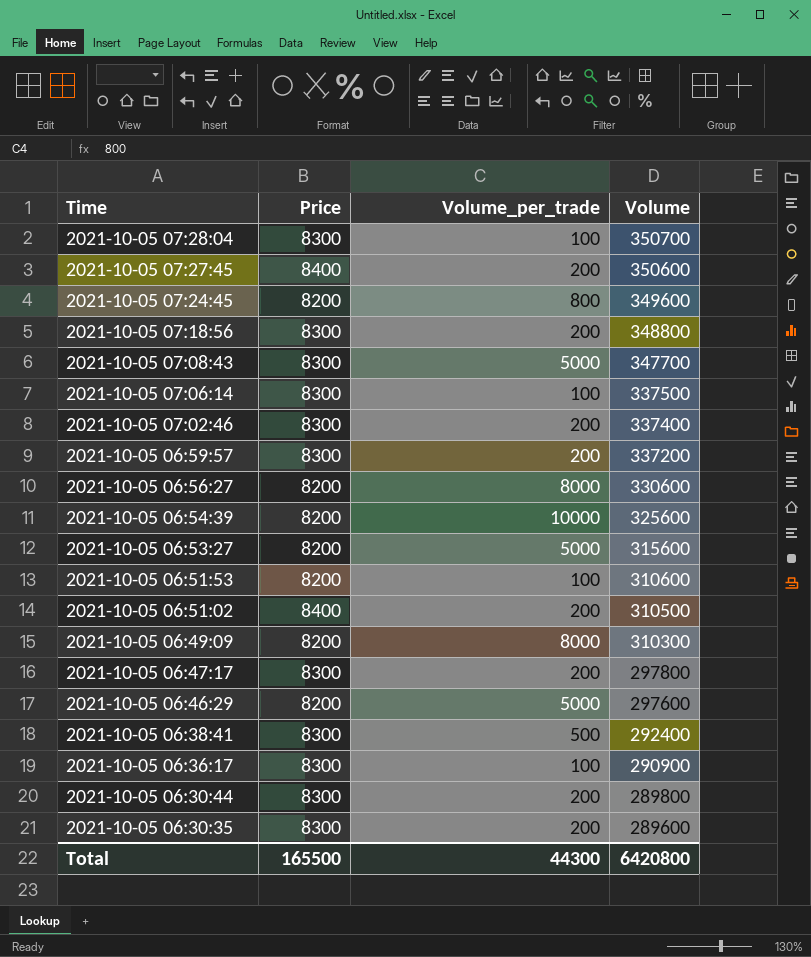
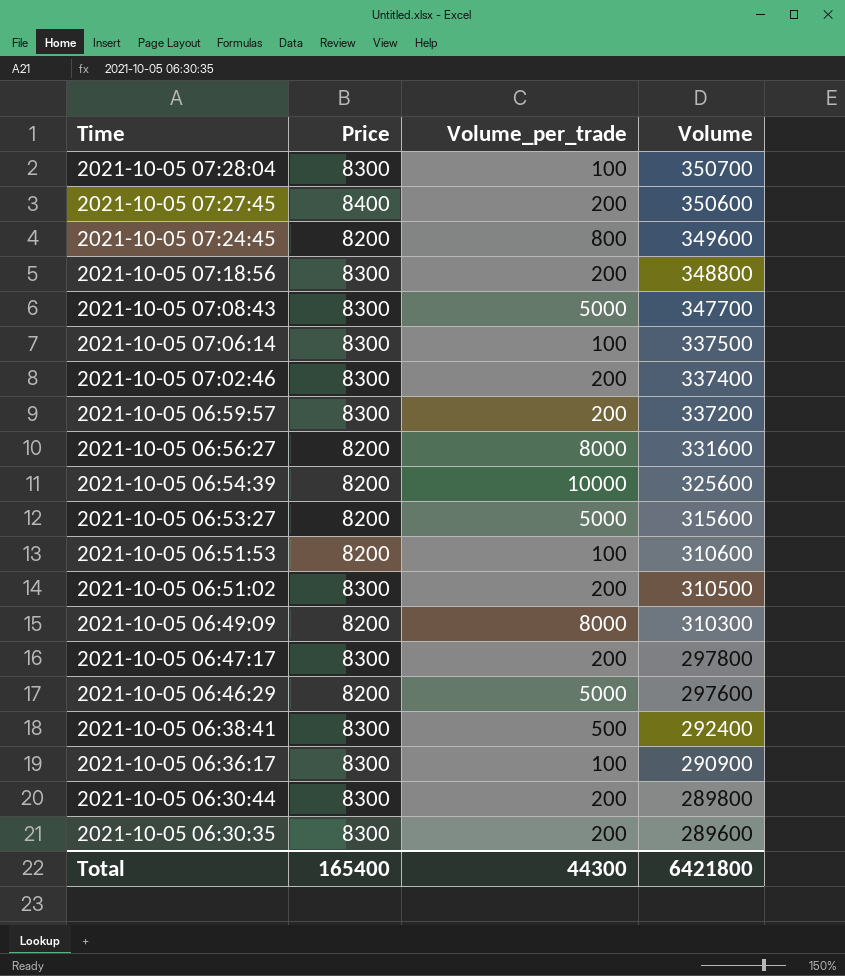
2021-10-05 06:56:27 | Volume: 330600 -> 331600
2021-10-05 06:51:02 | Price: 8400 -> 8300
Total | Price: 165500 -> 165400
Total | Volume: 6420800 -> 6421800

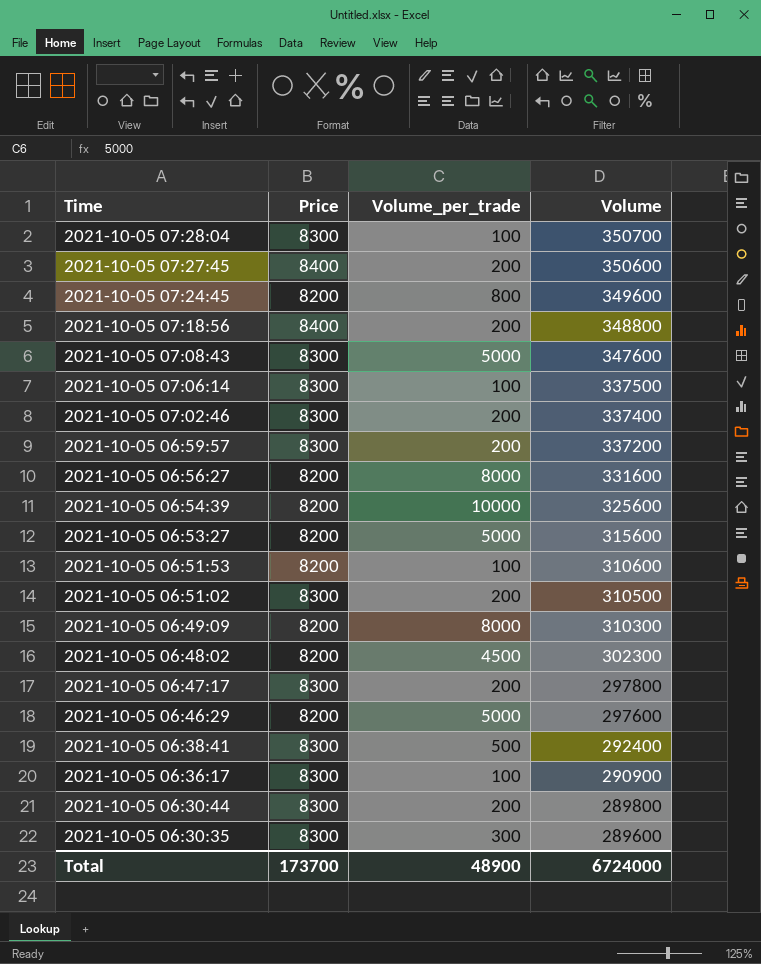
2021-10-05 07:18:56 | Price: 8300 -> 8400
2021-10-05 07:08:43 | Volume: 347700 -> 347600
row 2021-10-05 06:48:02: none -> 8200 | 4500 | 302300
2021-10-05 06:30:35 | Volume_per_trade: 200 -> 300
Total | Price: 165400 -> 173700
Total | Volume_per_trade: 44300 -> 48900
Total | Volume: 6421800 -> 6724000

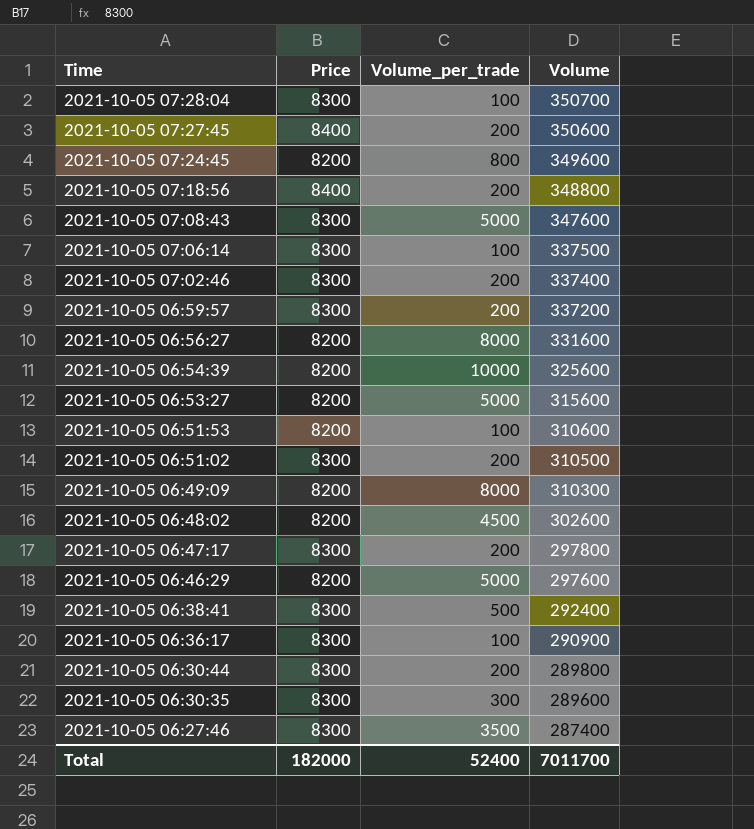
2021-10-05 06:48:02 | Volume: 302300 -> 302600
row 2021-10-05 06:27:46: none -> 8300 | 3500 | 287400
Total | Price: 173700 -> 182000
Total | Volume_per_trade: 48900 -> 52400
Total | Volume: 6724000 -> 7011700

